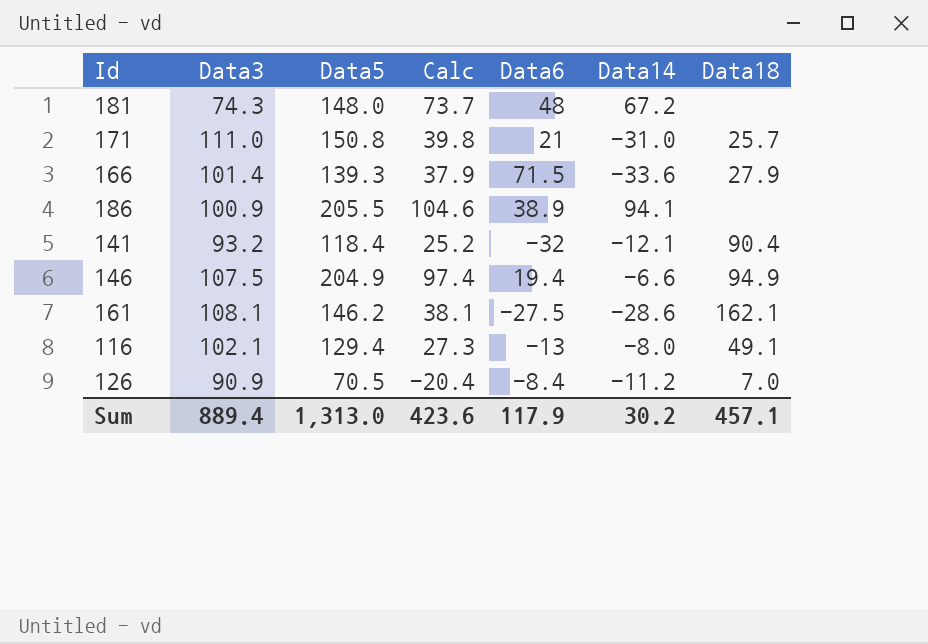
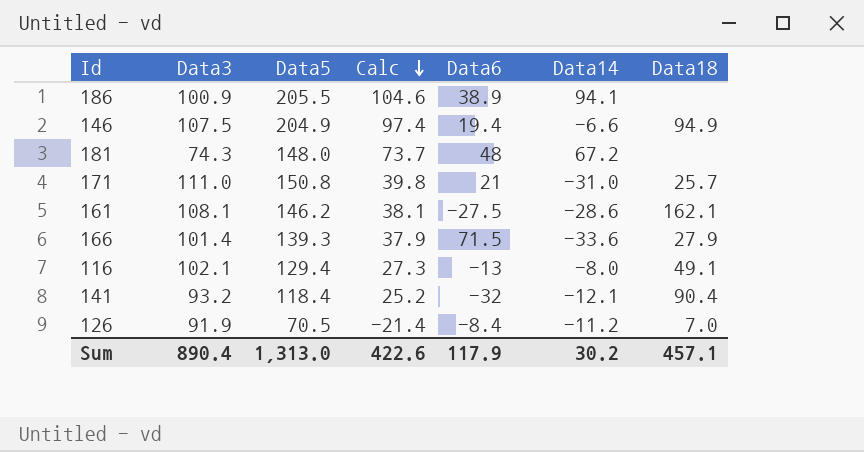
row order: none -> Calc descending
126 | Data3: 90.9 -> 91.9
126 | Calc: -20.4 -> -21.4
Sum | Data3: 889.4 -> 890.4
Sum | Calc: 423.6 -> 422.6

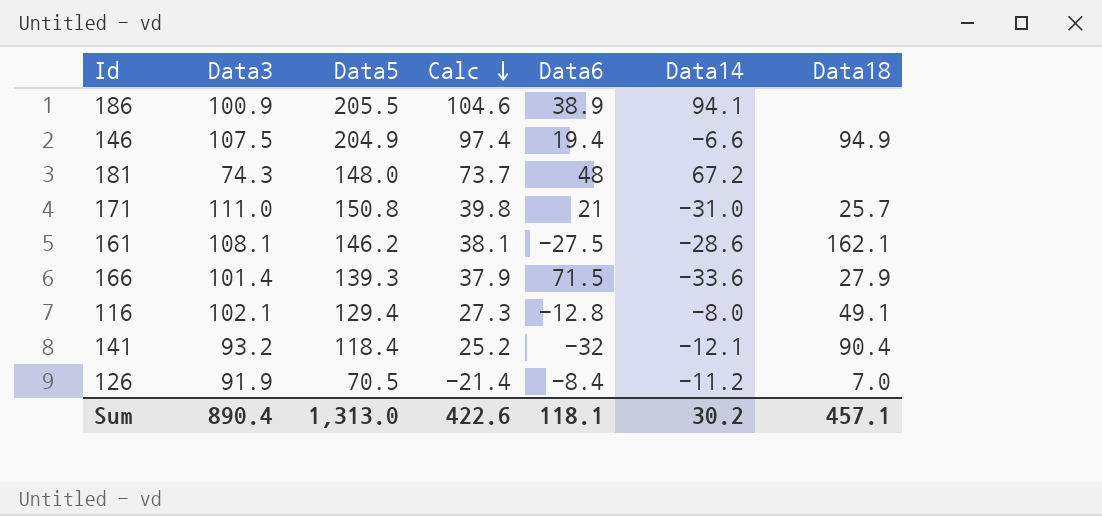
116 | Data6: -13 -> -12.8
Sum | Data6: 117.9 -> 118.1

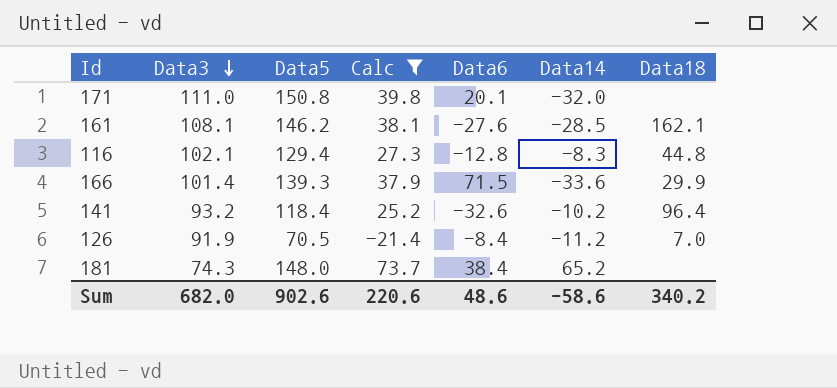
filter: none -> Calc <= 73.7
row order: Calc descending -> Data3 descending
171 | Data6: 21 -> 20.1
171 | Data14: -31.0 -> -32.0
171 | Data18: 25.7 -> none
161 | Data6: -27.5 -> -27.6
161 | Data14: -28.6 -> -28.5
116 | Data14: -8.0 -> -8.3
116 | Data18: 49.1 -> 44.8
166 | Data18: 27.9 -> 29.9
141 | Data6: -32 -> -32.6
141 | Data14: -12.1 -> -10.2
141 | Data18: 90.4 -> 96.4
181 | Data6: 48 -> 38.4
181 | Data14: 67.2 -> 65.2
Sum | Data3: 890.4 -> 682.0
Sum | Data5: 1,313.0 -> 902.6
Sum | Calc: 422.6 -> 220.6
Sum | Data6: 118.1 -> 48.6
Sum | Data14: 30.2 -> -58.6
Sum | Data18: 457.1 -> 340.2

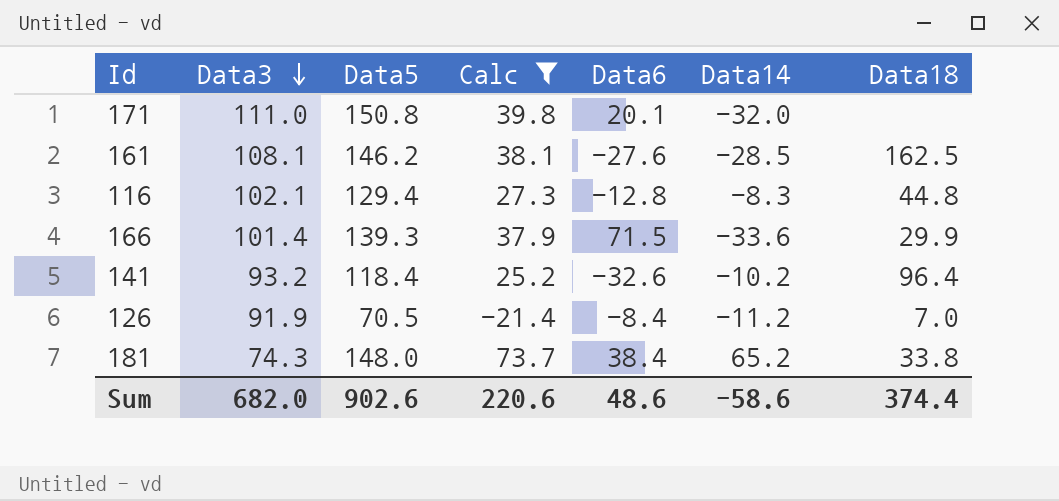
161 | Data18: 162.1 -> 162.5
181 | Data18: none -> 33.8
Sum | Data18: 340.2 -> 374.4

